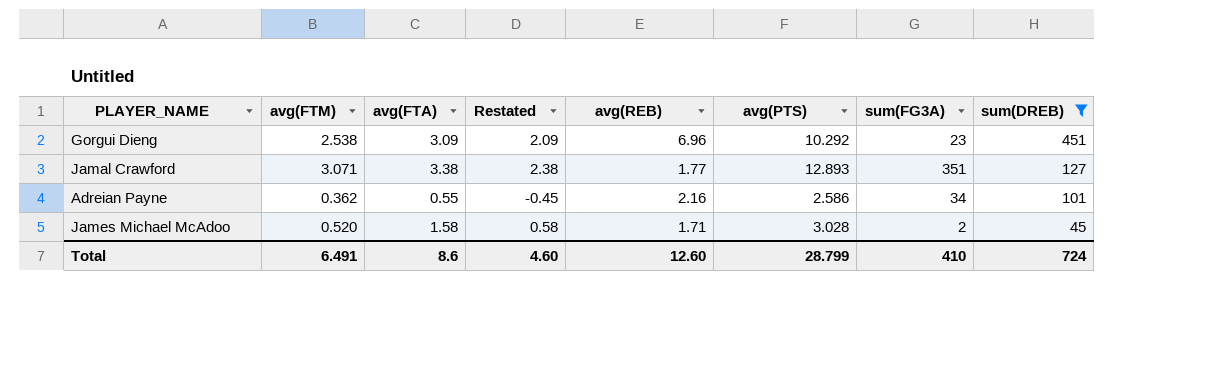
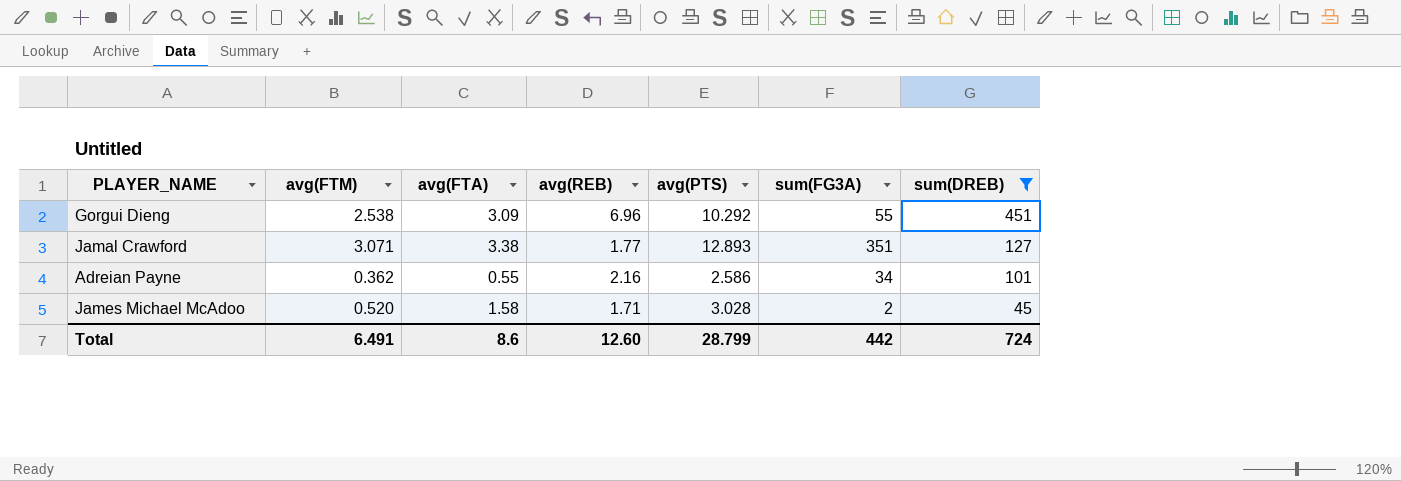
column Restated | formula: [avg(FTA)] - 1 -> none
Gorgui Dieng | sum(FG3A): 23 -> 55
Total | sum(FG3A): 410 -> 442

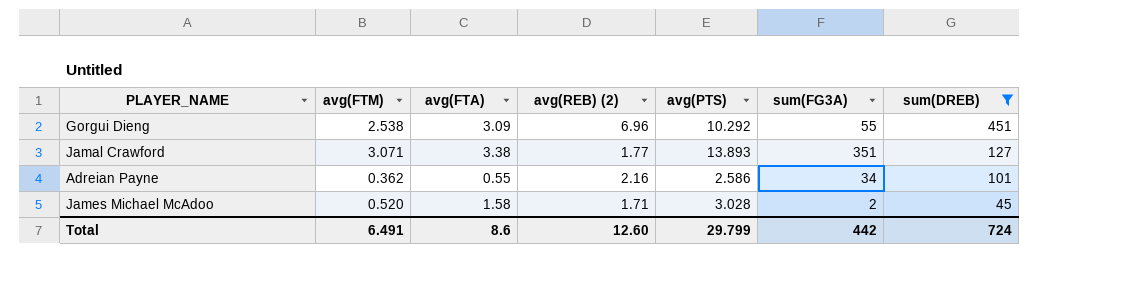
column name: avg(REB) -> avg(REB) (2)
Jamal Crawford | avg(PTS): 12.893 -> 13.893
Total | avg(PTS): 28.799 -> 29.799

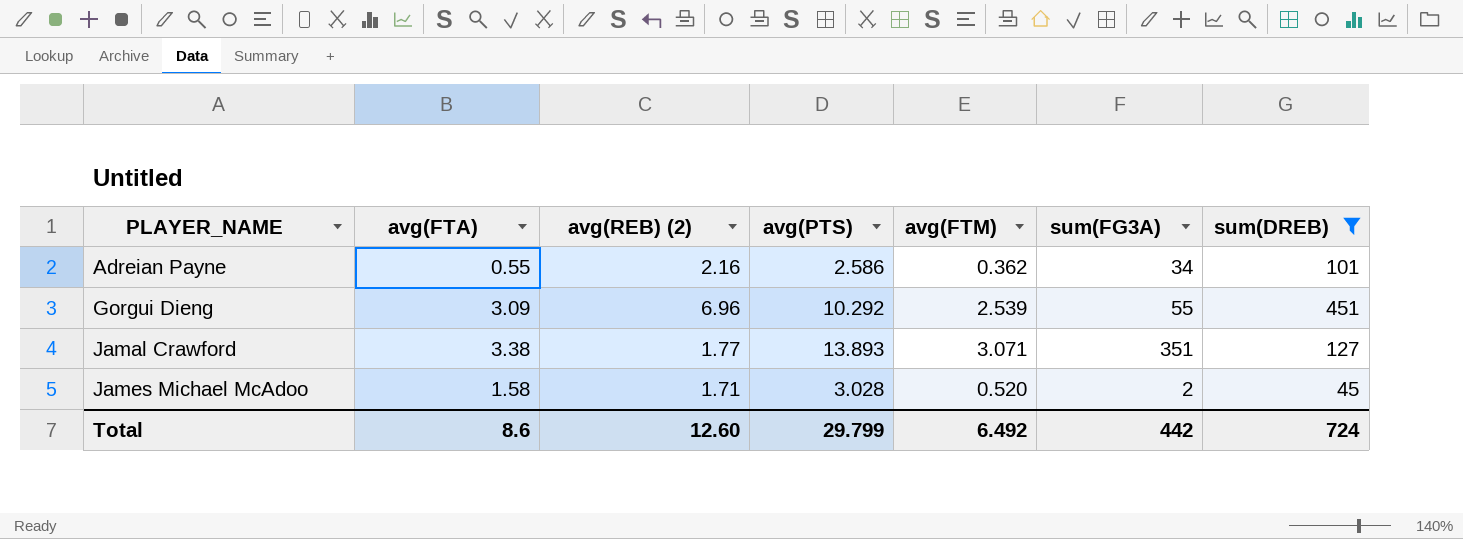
row order: sum(DREB) descending -> PLAYER_NAME ascending
column avg(FTM) | position: 2 -> 5
Gorgui Dieng | avg(FTM): 2.538 -> 2.539
Total | avg(FTM): 6.491 -> 6.492

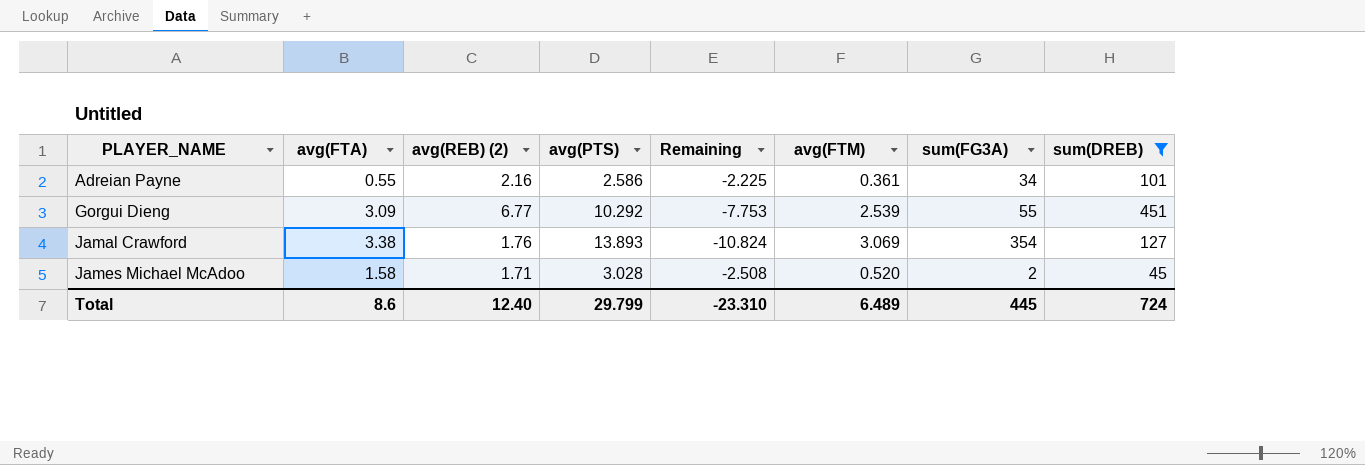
column Remaining | formula: none -> [avg(FTM)] - [avg(PTS)]
Adreian Payne | avg(FTM): 0.362 -> 0.361
Gorgui Dieng | avg(REB) (2): 6.96 -> 6.77
Jamal Crawford | avg(REB) (2): 1.77 -> 1.76
Jamal Crawford | avg(FTM): 3.071 -> 3.069
Jamal Crawford | sum(FG3A): 351 -> 354
Total | avg(REB) (2): 12.60 -> 12.40
Total | avg(FTM): 6.492 -> 6.489
Total | sum(FG3A): 442 -> 445

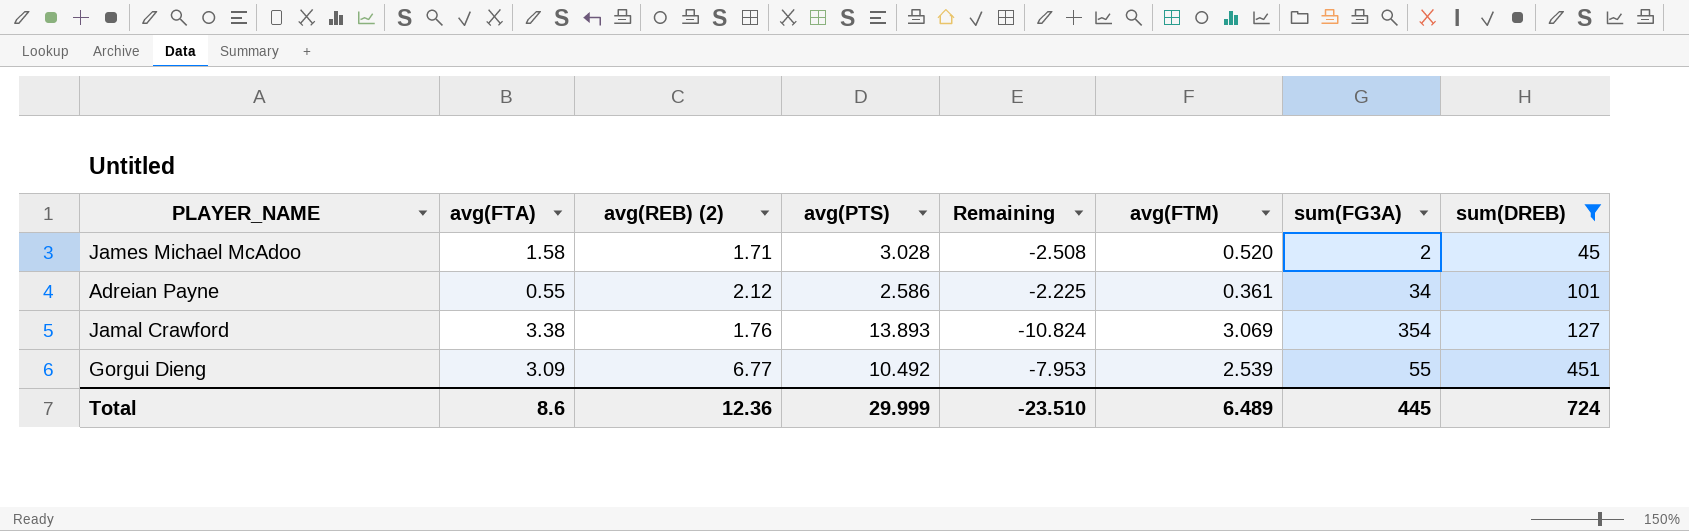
row order: PLAYER_NAME ascending -> sum(DREB) ascending
Adreian Payne | avg(REB) (2): 2.16 -> 2.12
Gorgui Dieng | avg(PTS): 10.292 -> 10.492
Gorgui Dieng | Remaining: -7.753 -> -7.953
Total | avg(REB) (2): 12.40 -> 12.36
Total | avg(PTS): 29.799 -> 29.999
Total | Remaining: -23.310 -> -23.510

